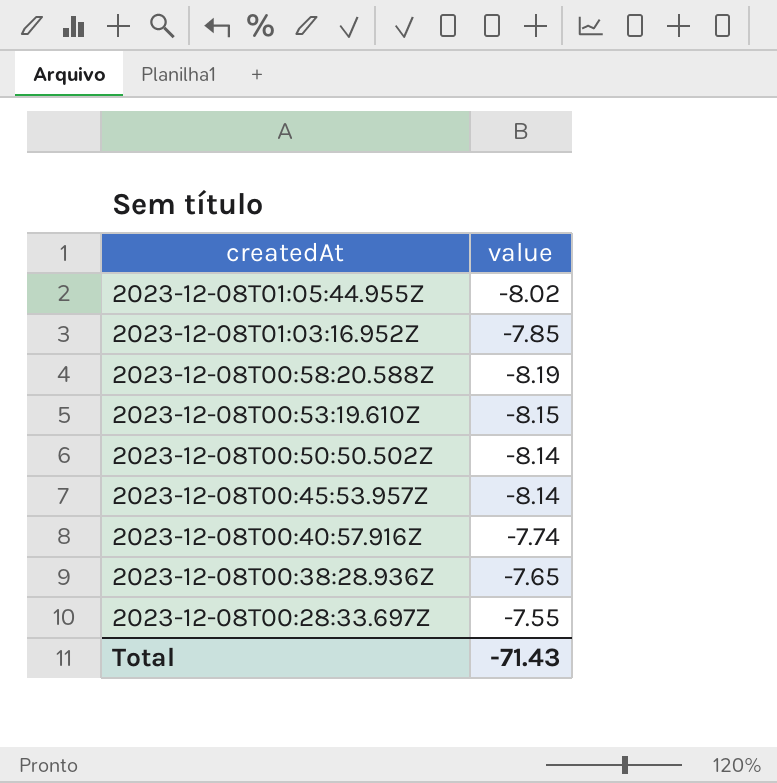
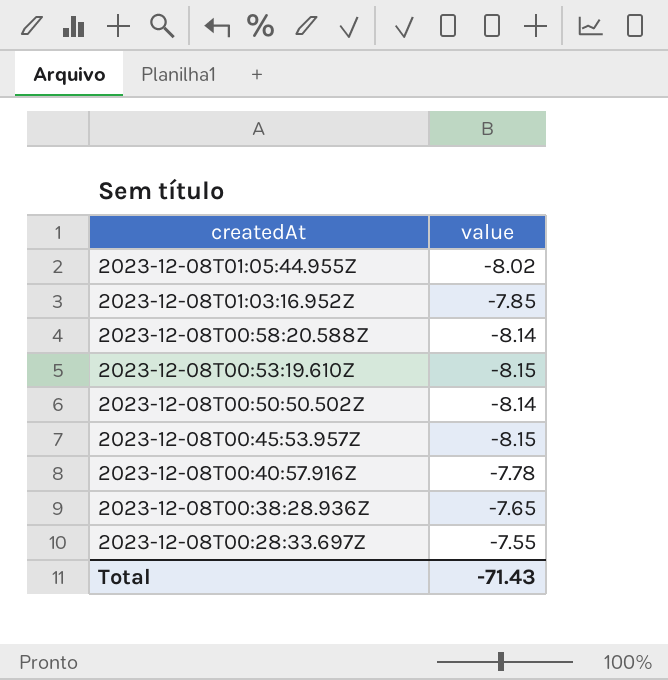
2023-12-08T00:58:20.588Z | value: -8.19 -> -8.14
2023-12-08T00:45:53.957Z | value: -8.14 -> -8.15
2023-12-08T00:40:57.916Z | value: -7.74 -> -7.78

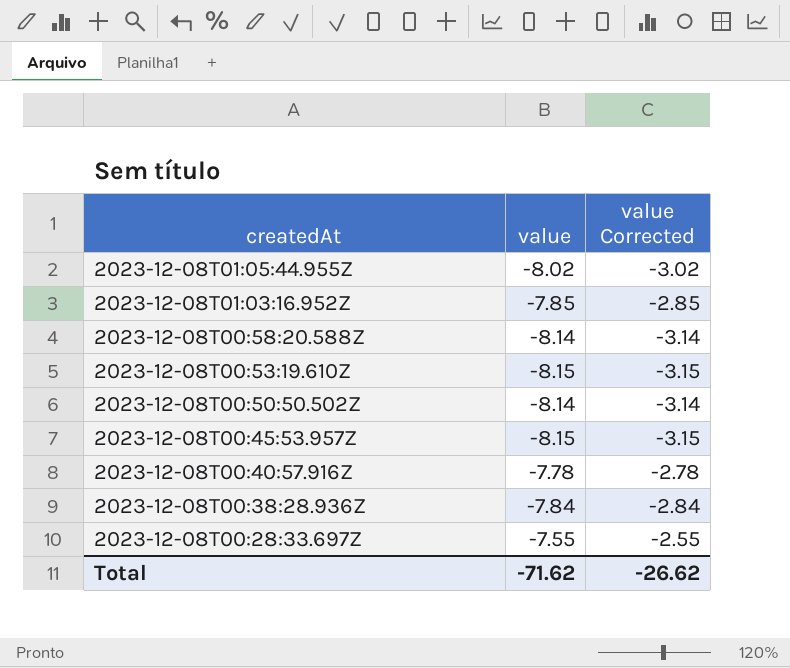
column value Corrected | formula: none -> [value] + 5
2023-12-08T00:38:28.936Z | value: -7.65 -> -7.84
Total | value: -71.43 -> -71.62

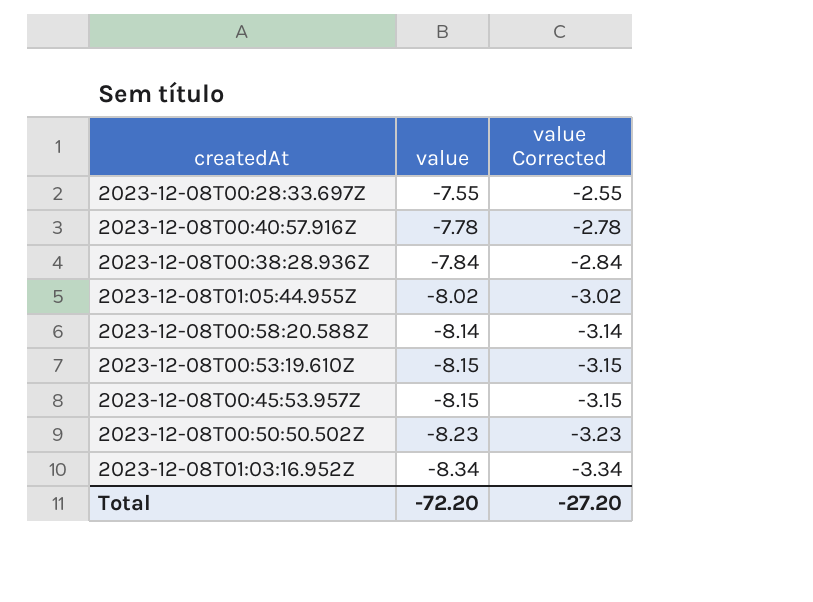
row order: createdAt descending -> value descending
2023-12-08T00:50:50.502Z | value: -8.14 -> -8.23
2023-12-08T00:50:50.502Z | value Corrected: -3.14 -> -3.23
2023-12-08T01:03:16.952Z | value: -7.85 -> -8.34
2023-12-08T01:03:16.952Z | value Corrected: -2.85 -> -3.34
Total | value: -71.62 -> -72.20
Total | value Corrected: -26.62 -> -27.20

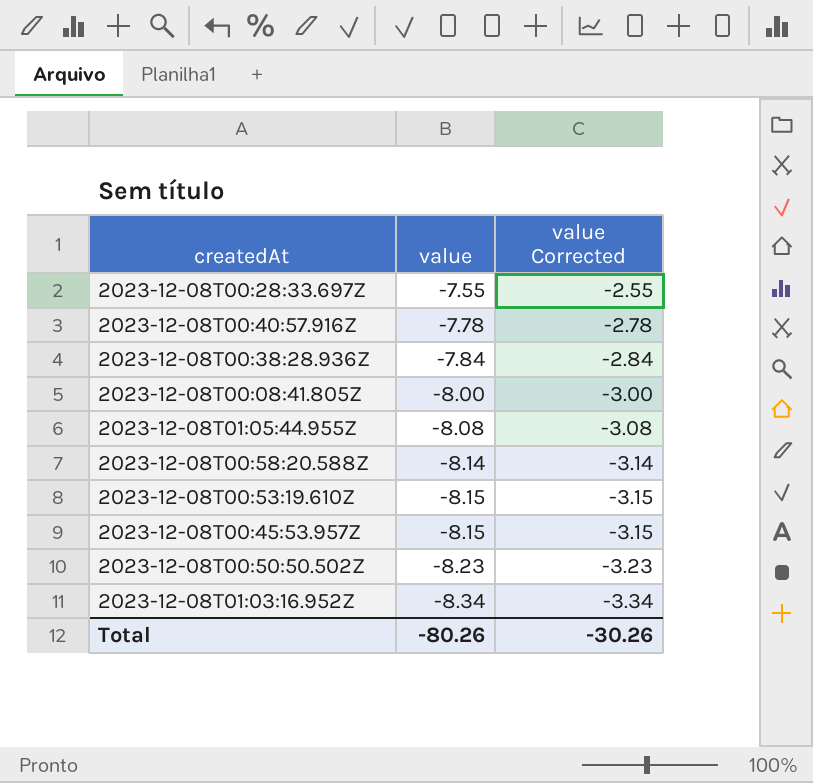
row 2023-12-08T00:08:41.805Z: none -> -8.00 | -3.00
2023-12-08T01:05:44.955Z | value: -8.02 -> -8.08
2023-12-08T01:05:44.955Z | value Corrected: -3.02 -> -3.08
Total | value: -72.20 -> -80.26
Total | value Corrected: -27.20 -> -30.26

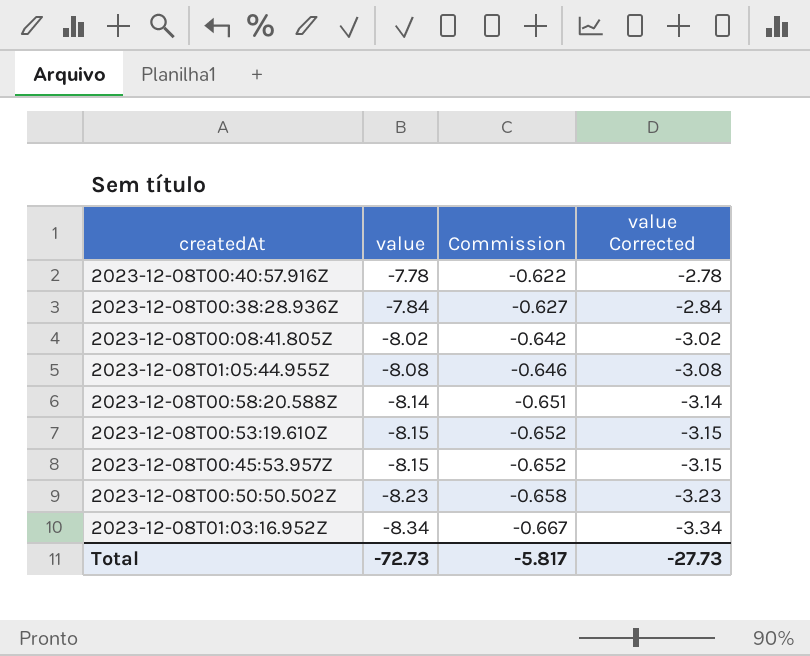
column Commission | formula: none -> [value] * 0.08
row 2023-12-08T00:28:33.697Z: -7.55 | -2.55 -> none
2023-12-08T00:08:41.805Z | value: -8.00 -> -8.02
2023-12-08T00:08:41.805Z | value Corrected: -3.00 -> -3.02
Total | value: -80.26 -> -72.73
Total | value Corrected: -30.26 -> -27.73

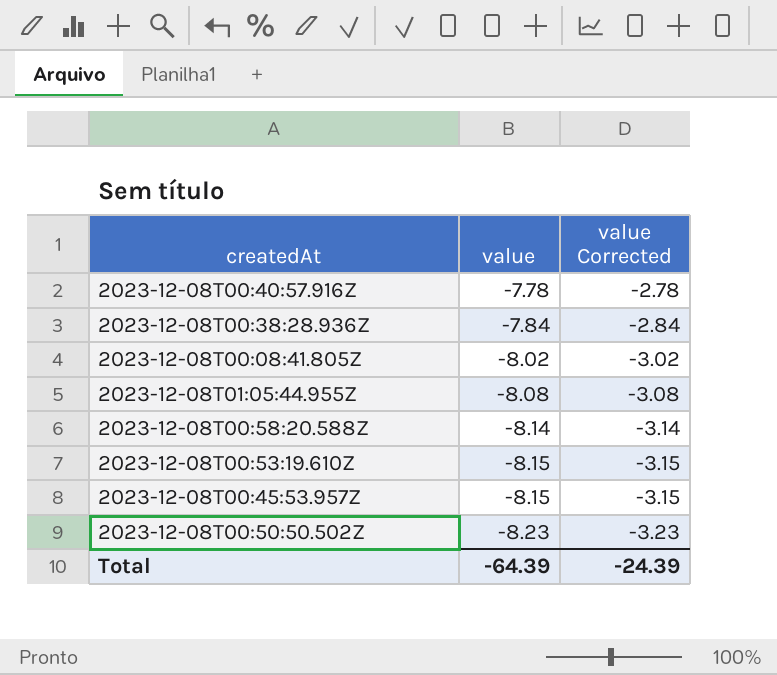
column Commission | formula: [value] * 0.08 -> none
row 2023-12-08T01:03:16.952Z: -8.34 | -0.667 | -3.34 -> none
Total | value: -72.73 -> -64.39
Total | value Corrected: -27.73 -> -24.39

